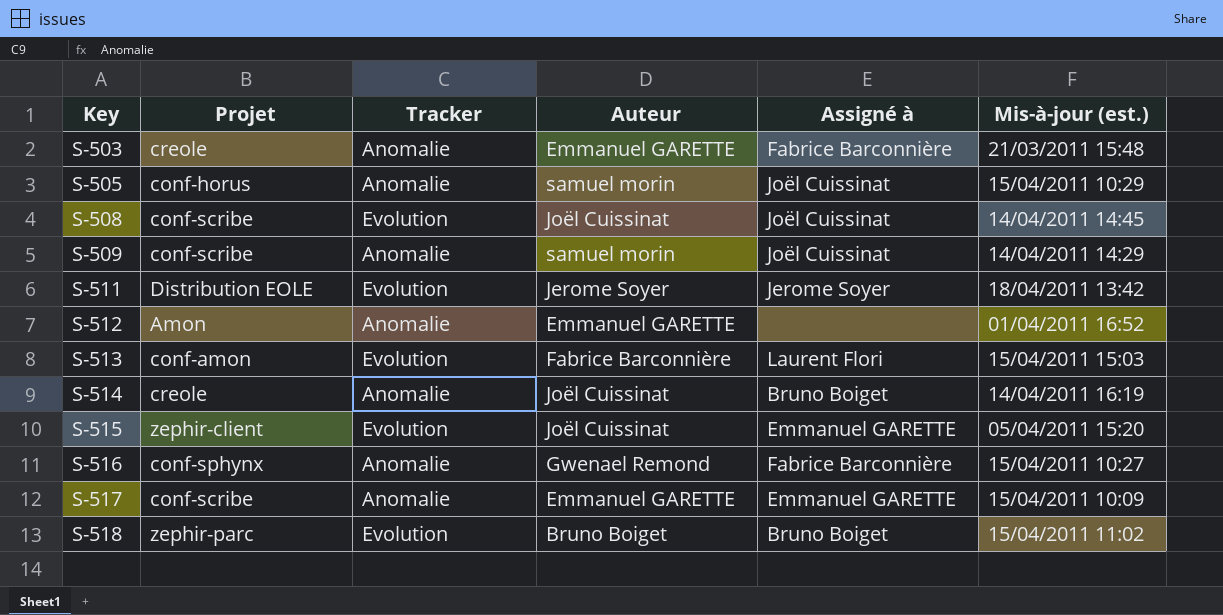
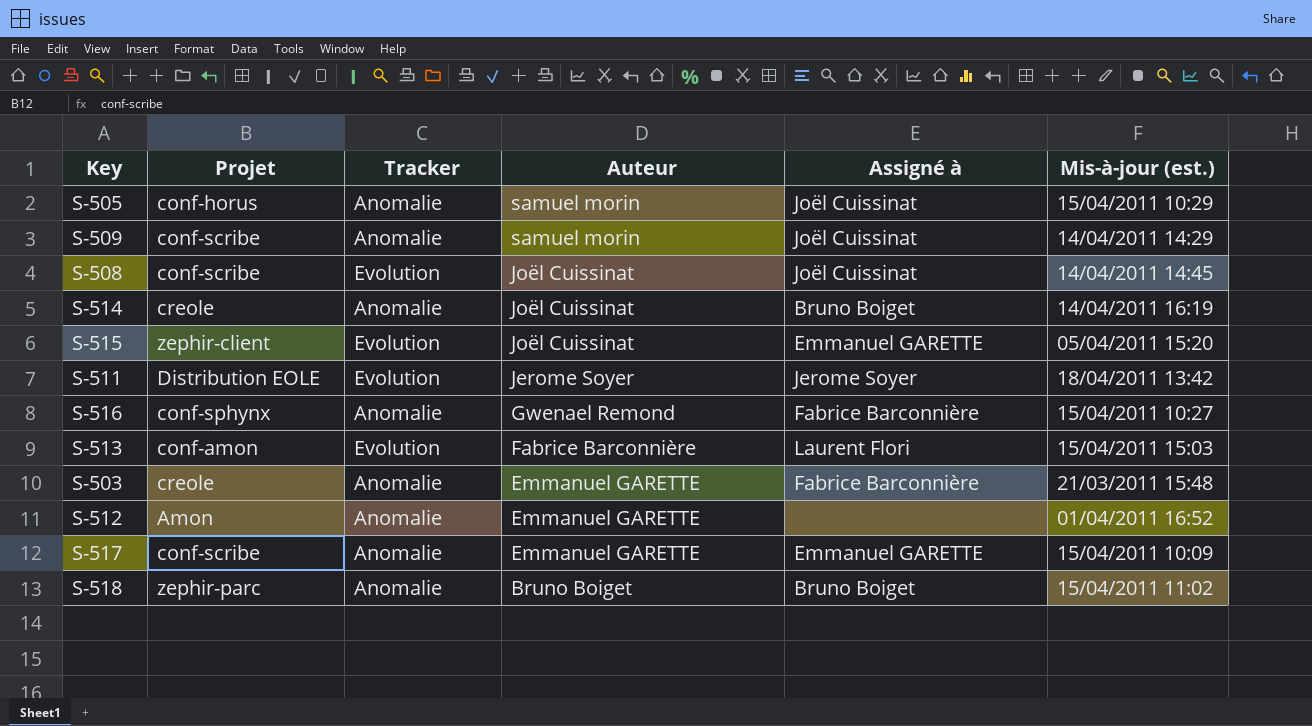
row order: Key ascending -> Auteur descending
S-518 | Tracker: Evolution -> Anomalie

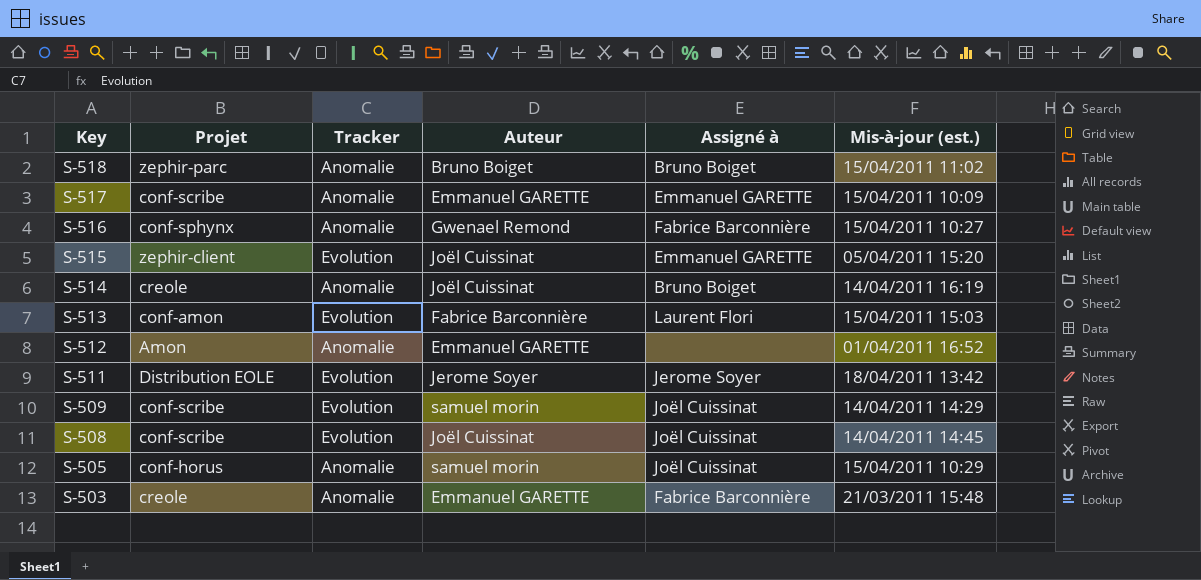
row order: Auteur descending -> Key descending
S-509 | Tracker: Anomalie -> Evolution

